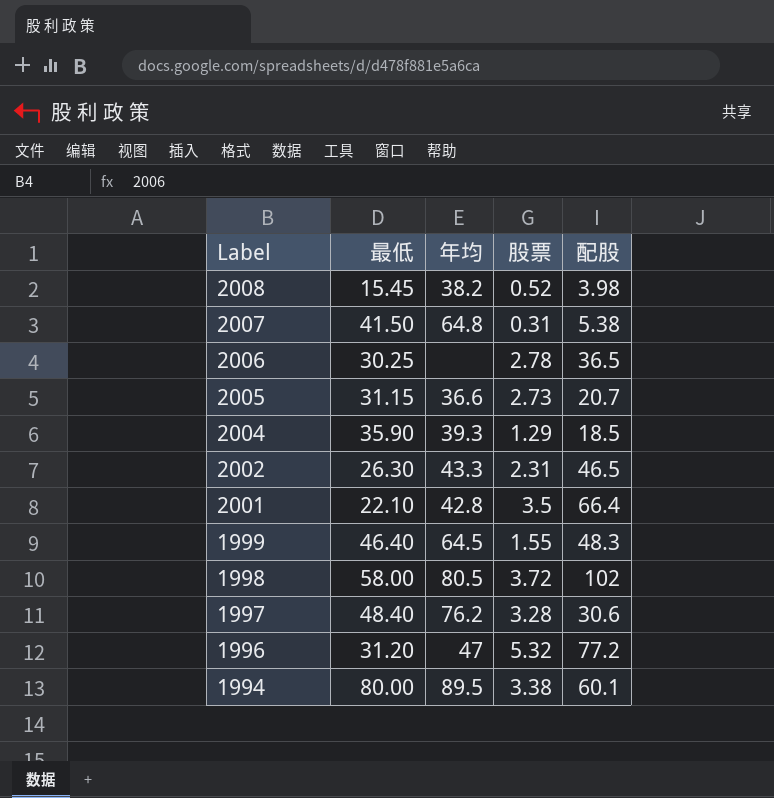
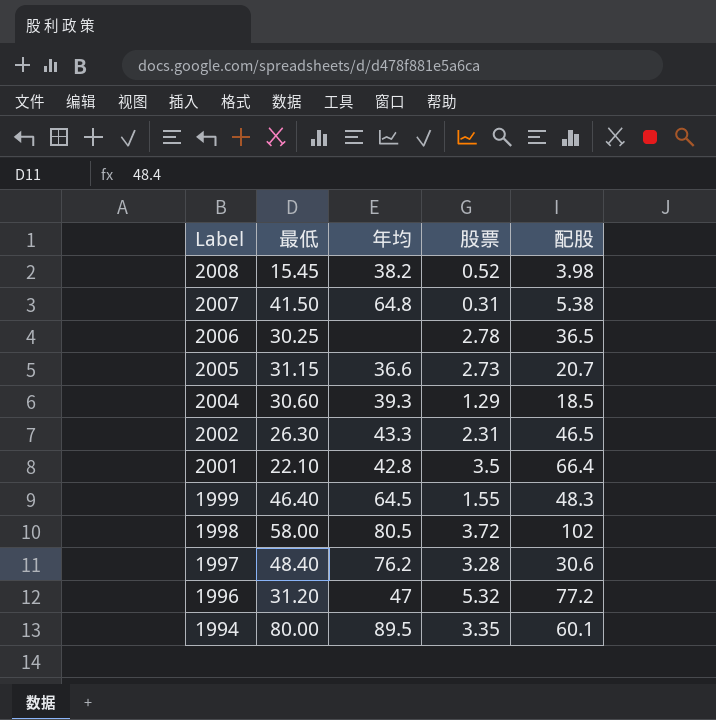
2004 | 最低: 35.90 -> 30.60
1994 | 股票: 3.38 -> 3.35

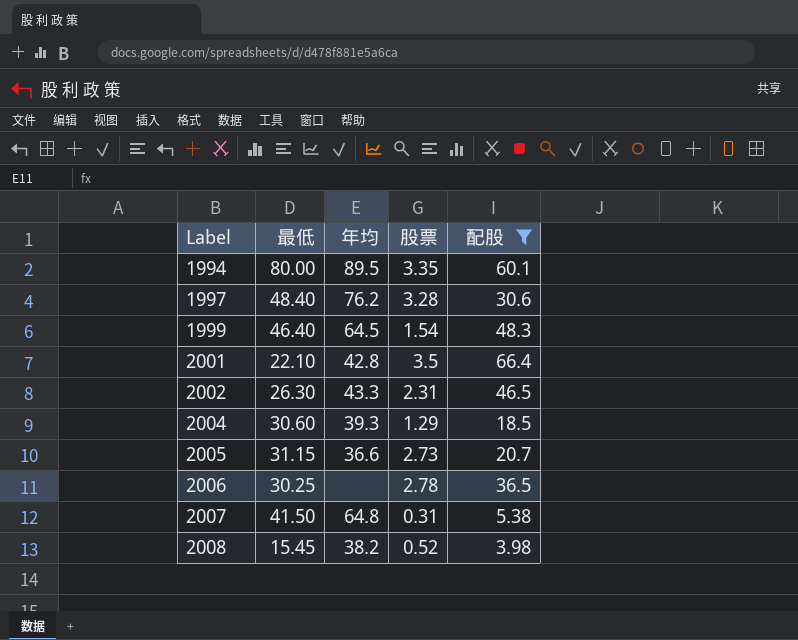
filter: none -> 配股 <= 66.4
row order: Label descending -> Label ascending
1999 | 股票: 1.55 -> 1.54

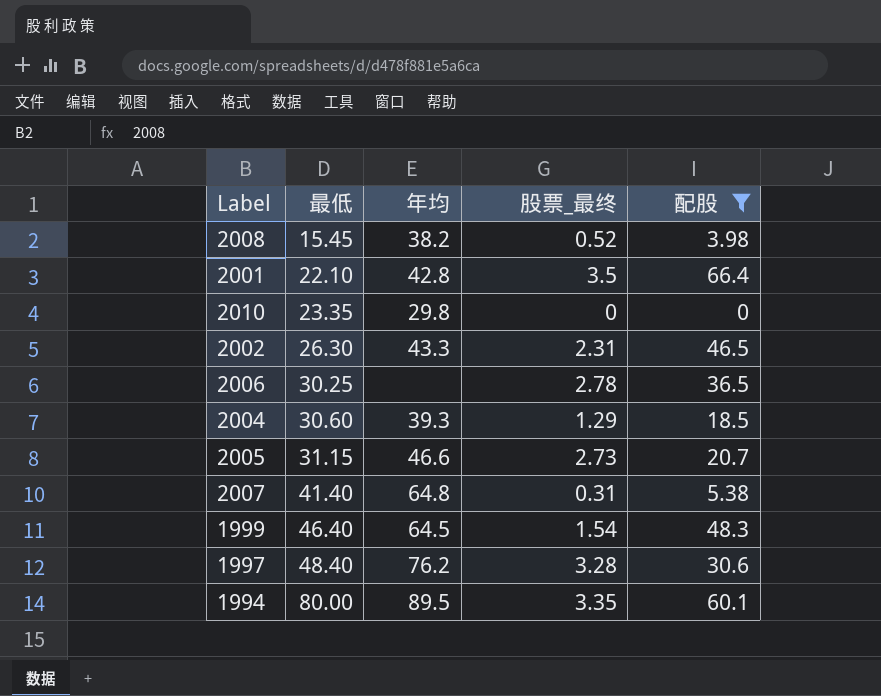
row order: Label ascending -> 最低 ascending
column name: 股票 -> 股票_最终
row 2010: none -> 23.35 | 29.8 | 0 | 0
2005 | 年均: 36.6 -> 46.6
2007 | 最低: 41.50 -> 41.40

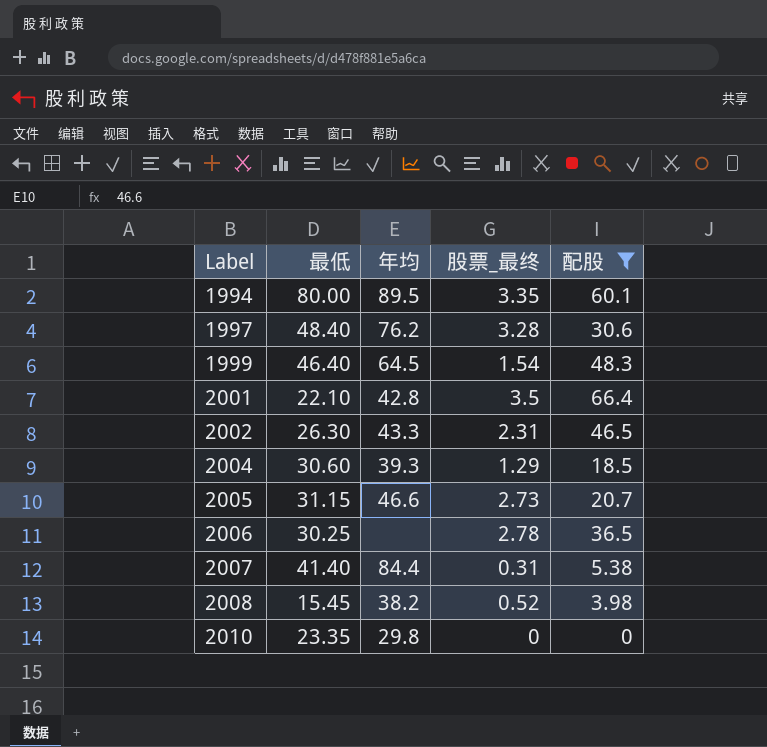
row order: 最低 ascending -> Label ascending
2007 | 年均: 64.8 -> 84.4

